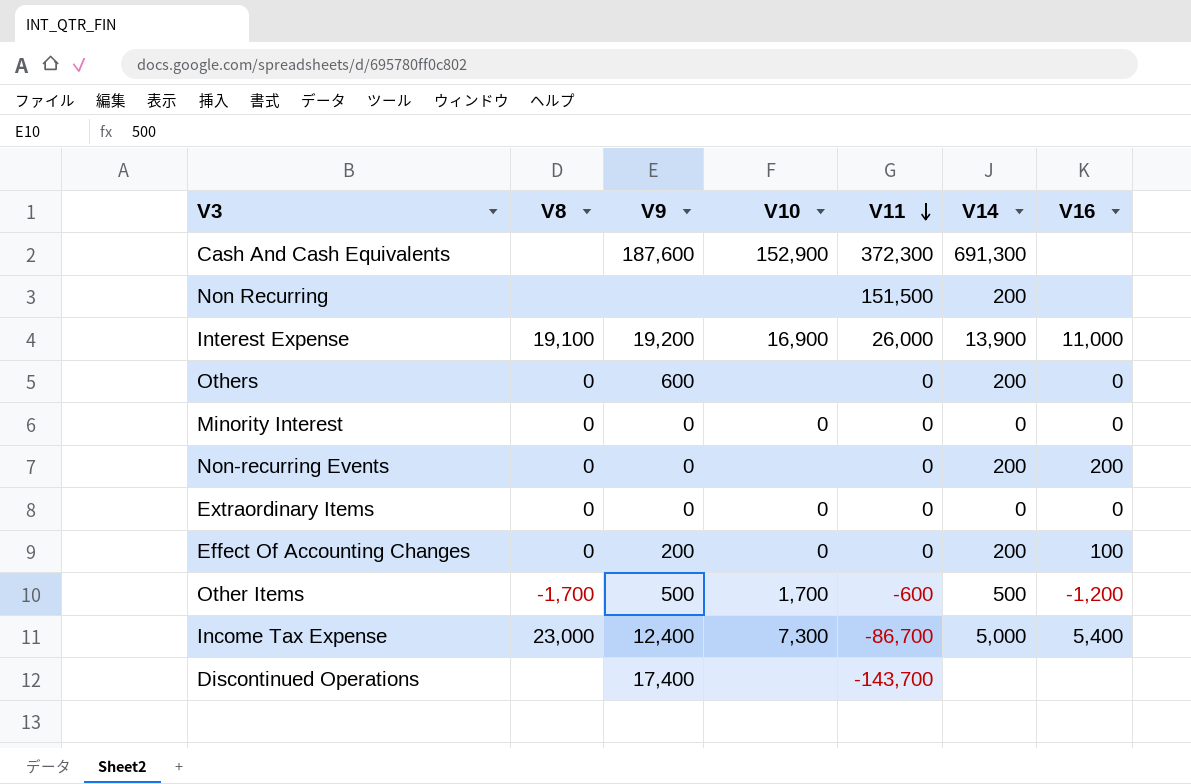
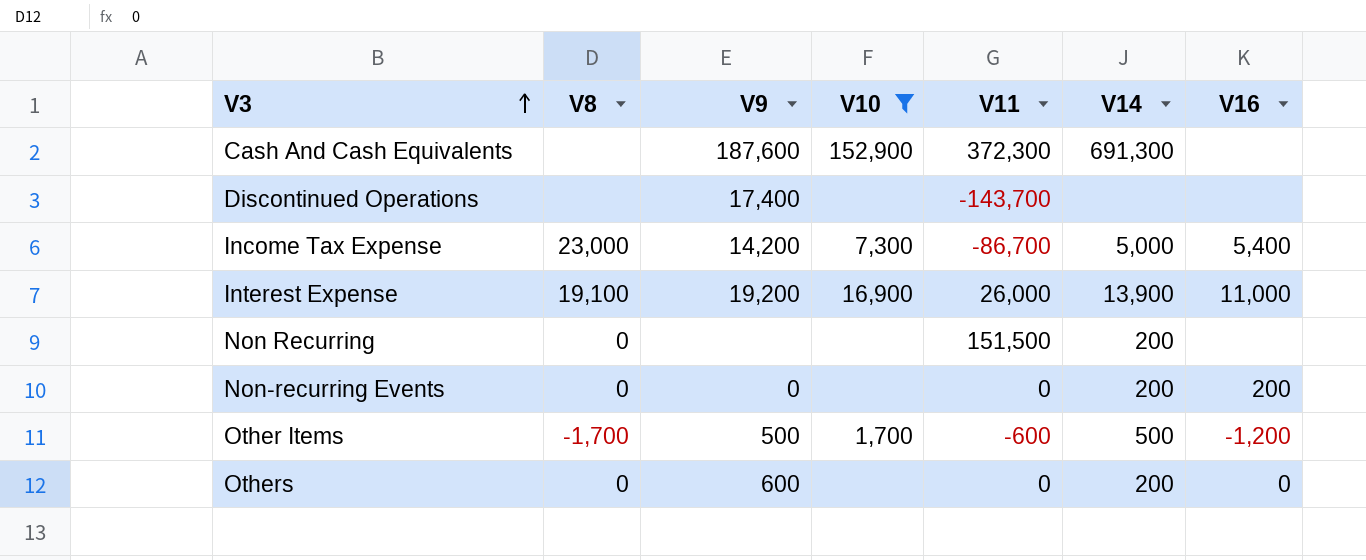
filter: none -> V10 != 0
row order: V11 descending -> V3 ascending
Income Tax Expense | V9: 12,400 -> 14,200
Non Recurring | V8: none -> 0

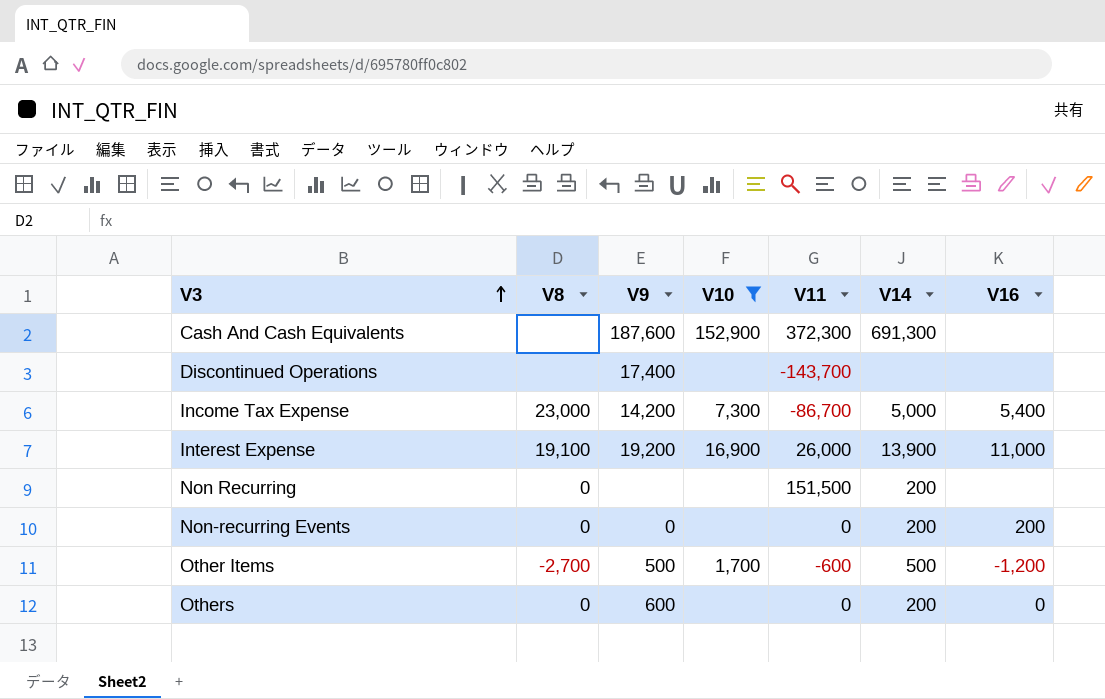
Other Items | V8: -1,700 -> -2,700

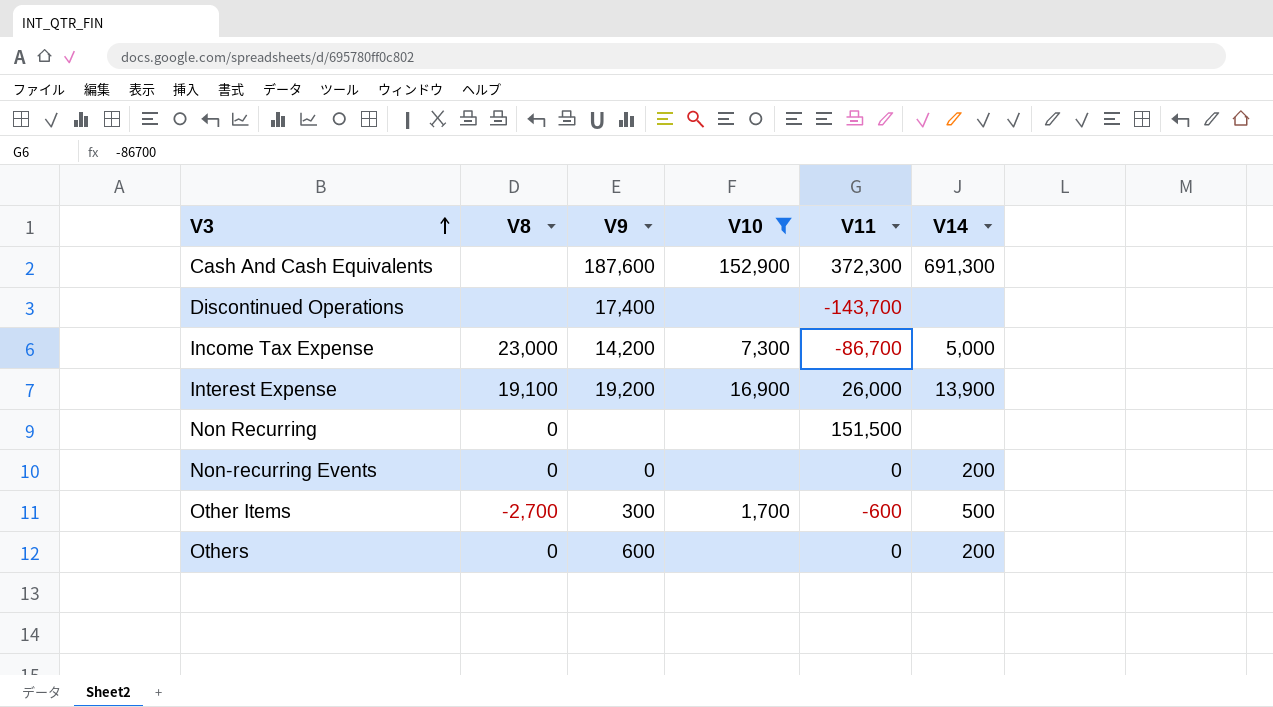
column V16 | position: 7 -> none
Non Recurring | V14: 200 -> none
Other Items | V9: 500 -> 300

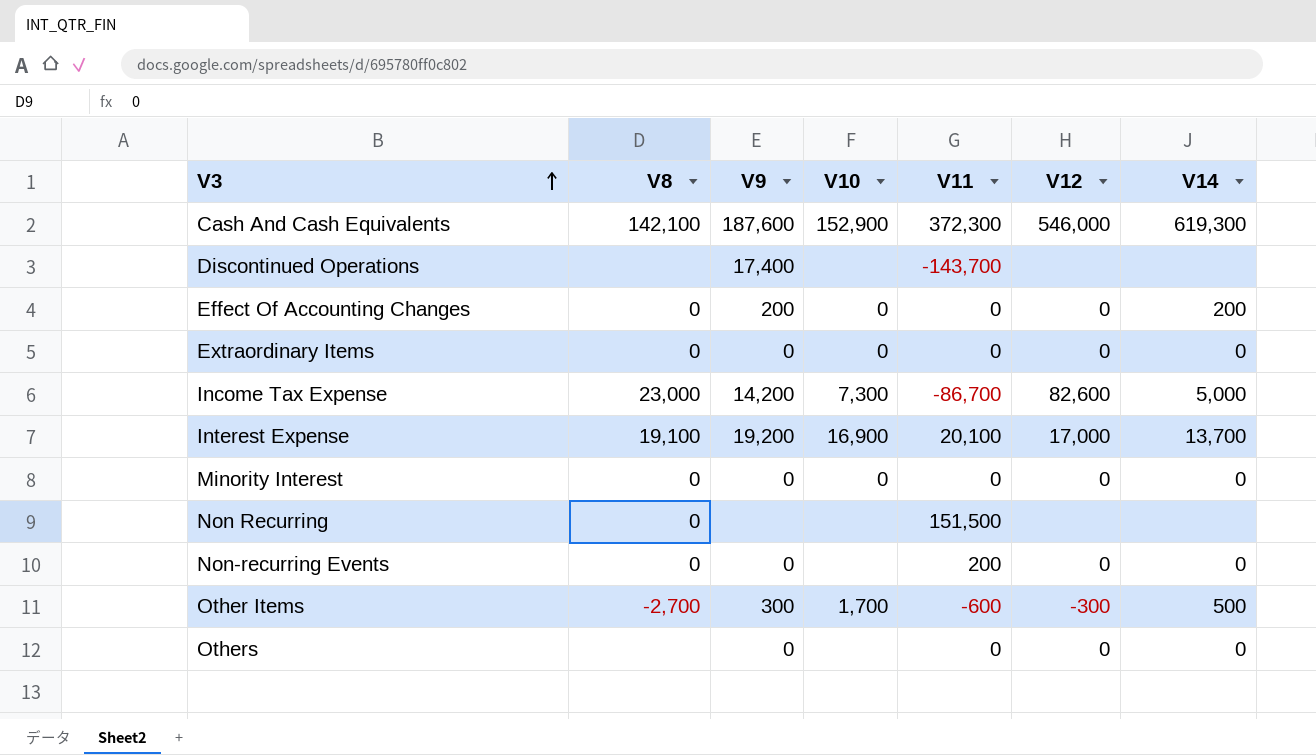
filter: V10 != 0 -> none
column V12 | position: none -> 6
Cash And Cash Equivalents | V8: none -> 142,100
Cash And Cash Equivalents | V14: 691,300 -> 619,300
Interest Expense | V11: 26,000 -> 20,100
Interest Expense | V14: 13,900 -> 13,700
Non-recurring Events | V11: 0 -> 200
Non-recurring Events | V14: 200 -> 0
Others | V8: 0 -> none
Others | V9: 600 -> 0
Others | V14: 200 -> 0

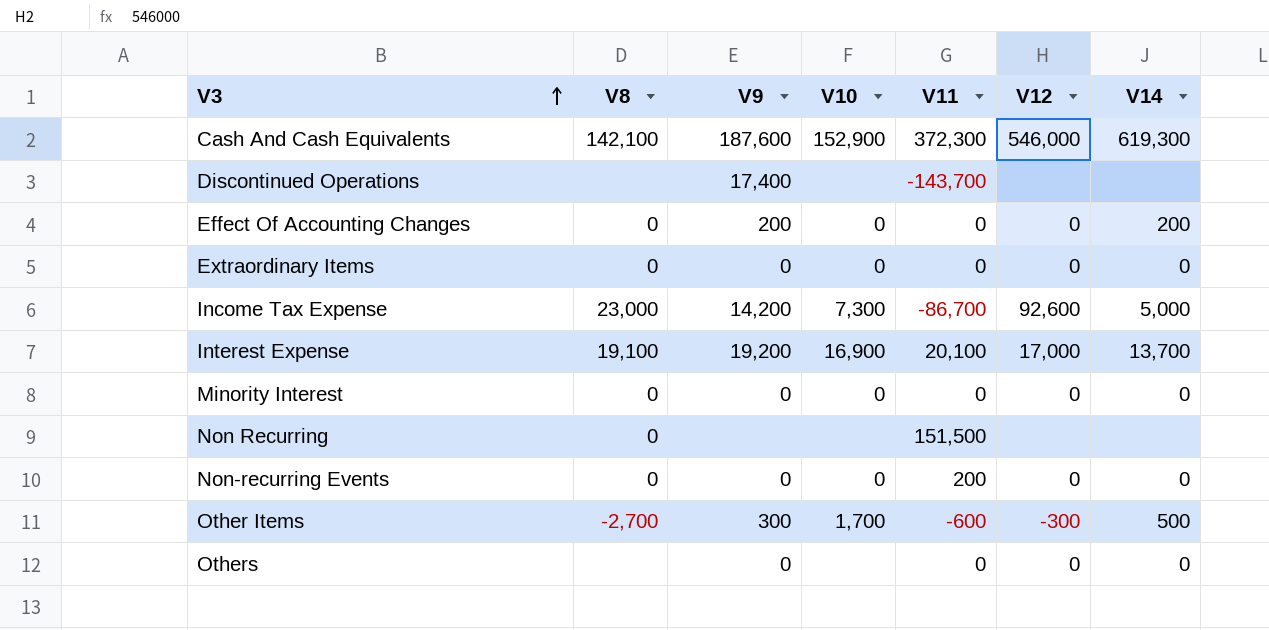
Income Tax Expense | V12: 82,600 -> 92,600
Non-recurring Events | V10: none -> 0

